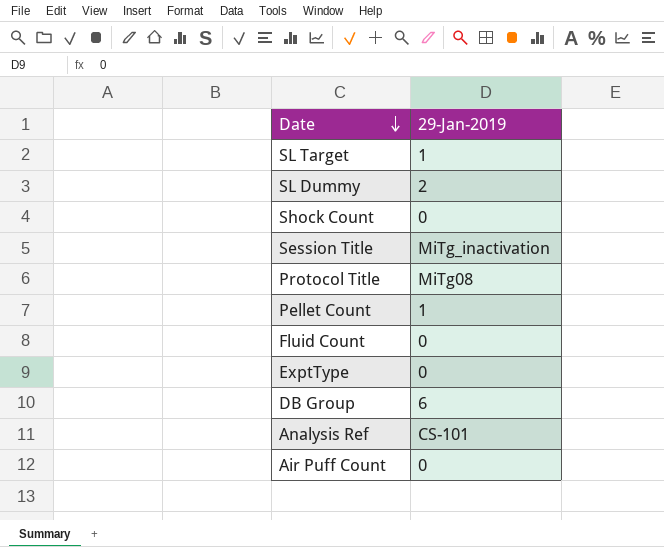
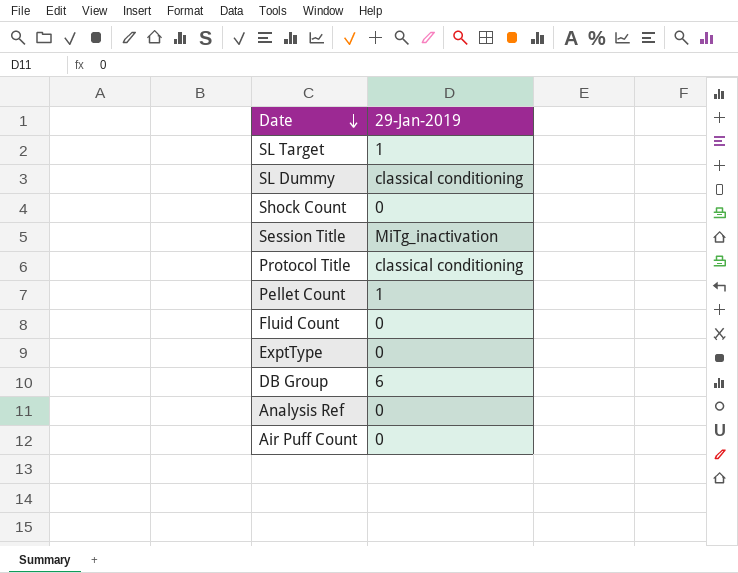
SL Dummy | 29-Jan-2019: 2 -> classical conditioning
Protocol Title | 29-Jan-2019: MiTg08 -> classical conditioning
Analysis Ref | 29-Jan-2019: CS-101 -> 0

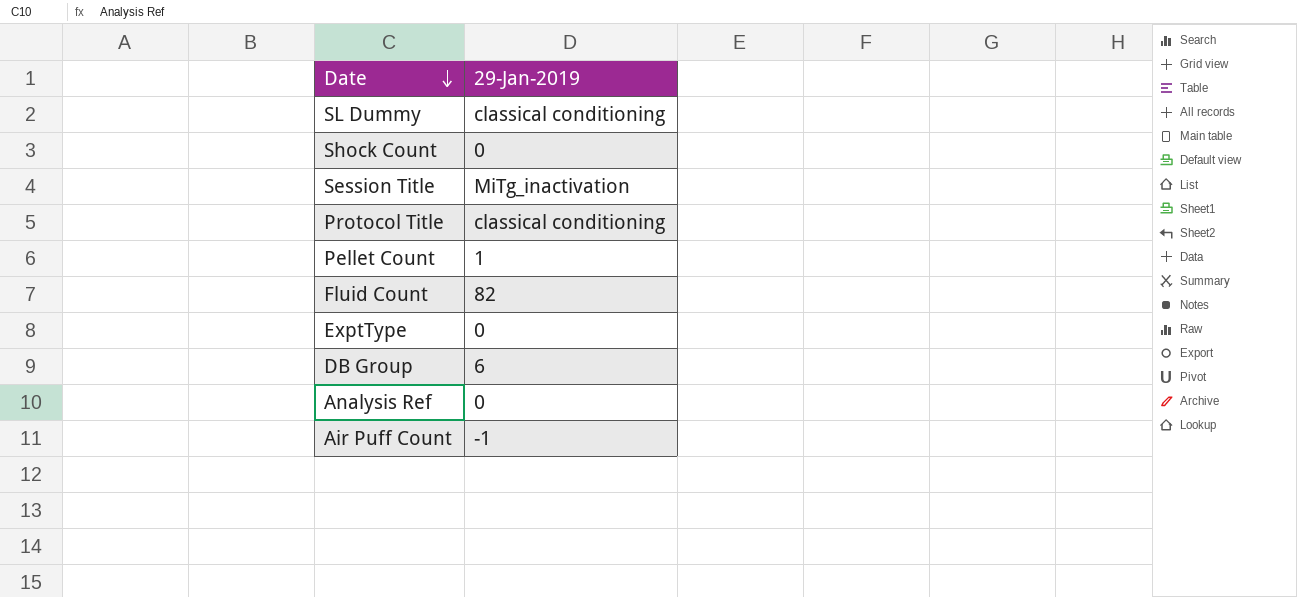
row SL Target: 1 -> none
Fluid Count | 29-Jan-2019: 0 -> 82
Air Puff Count | 29-Jan-2019: 0 -> -1

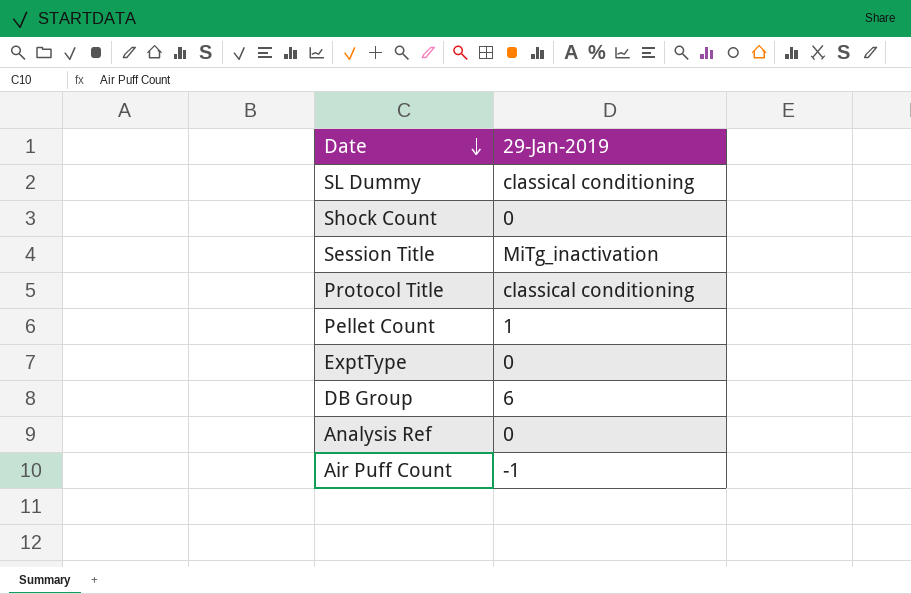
row Fluid Count: 82 -> none

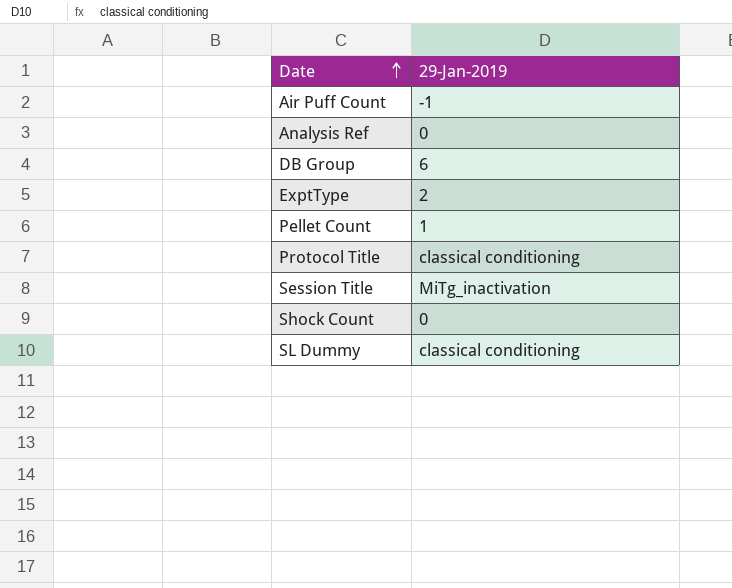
row order: Date descending -> Date ascending
ExptType | 29-Jan-2019: 0 -> 2

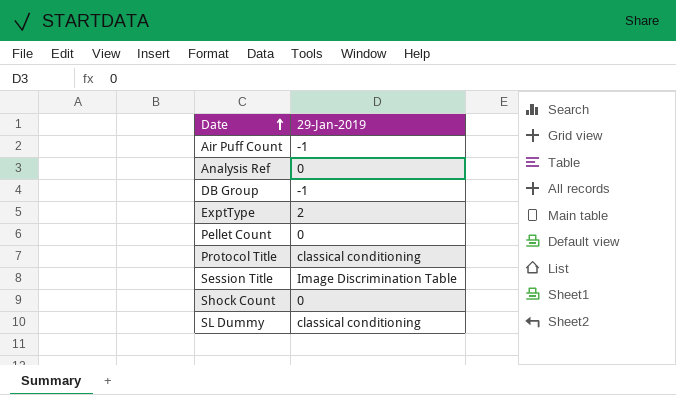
DB Group | 29-Jan-2019: 6 -> -1
Pellet Count | 29-Jan-2019: 1 -> 0
Session Title | 29-Jan-2019: MiTg_inactivation -> Image Discrimination Table

